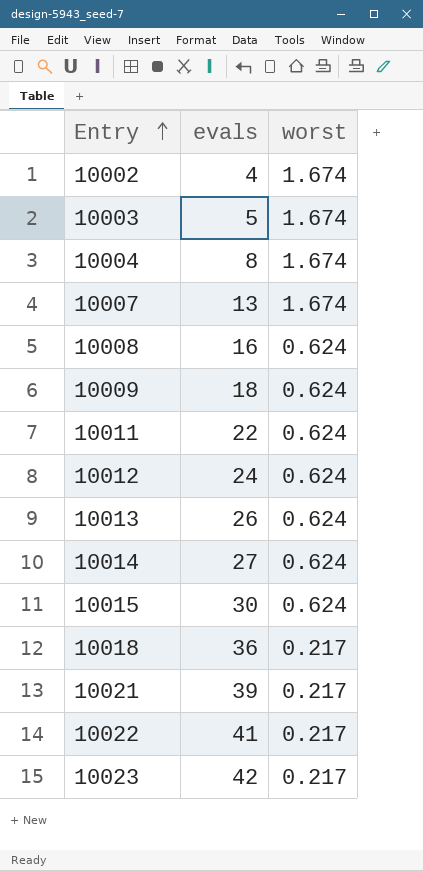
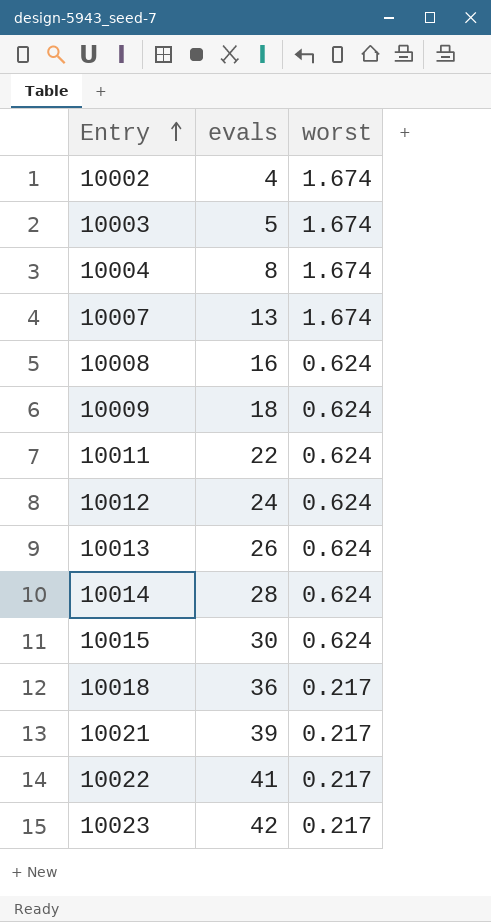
10014 | evals: 27 -> 28

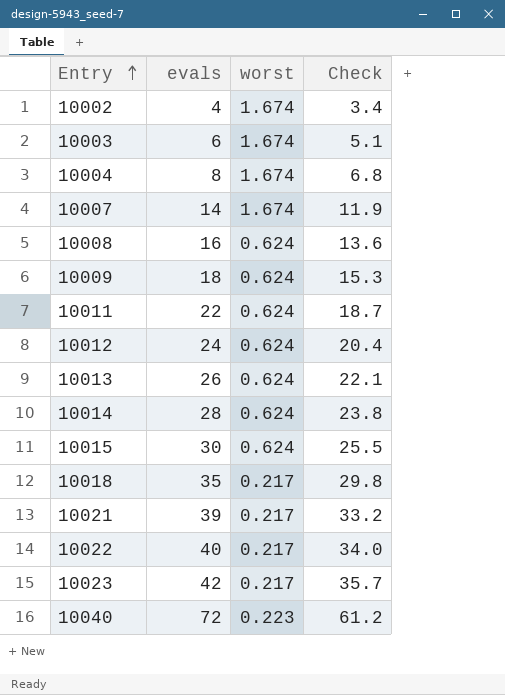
column Check | formula: none -> [evals] * 0.85
10003 | evals: 5 -> 6
10007 | evals: 13 -> 14
10018 | evals: 36 -> 35
10022 | evals: 41 -> 40
row 10040: none -> 72 | 0.223 | 61.2

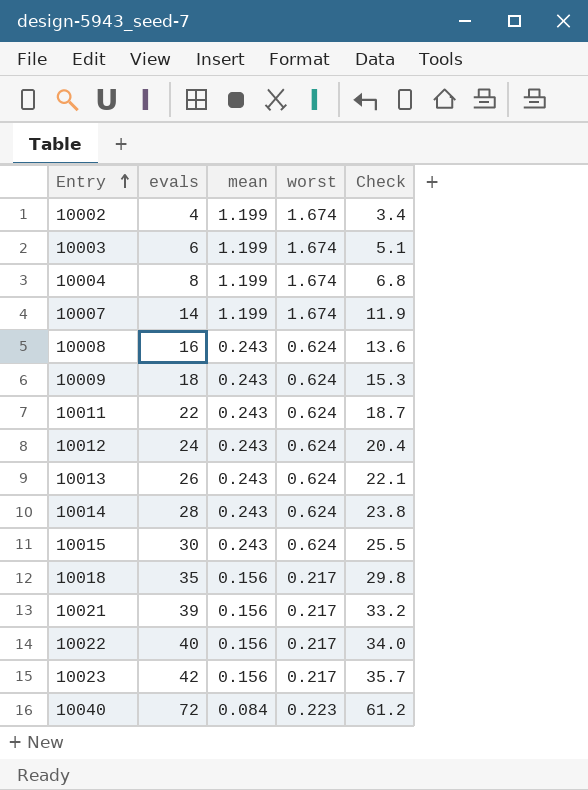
column mean | position: none -> 3

